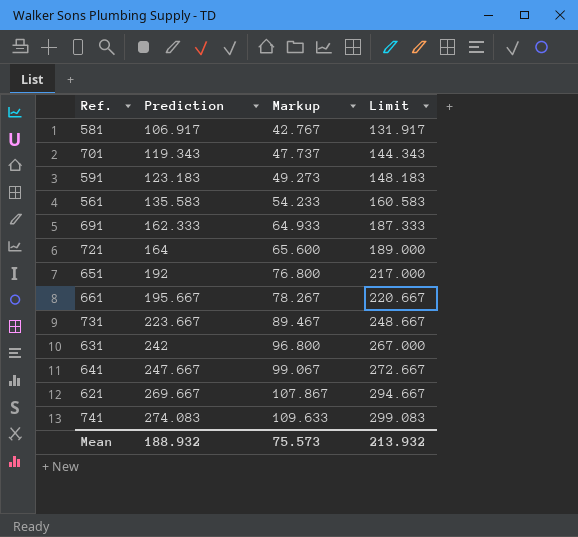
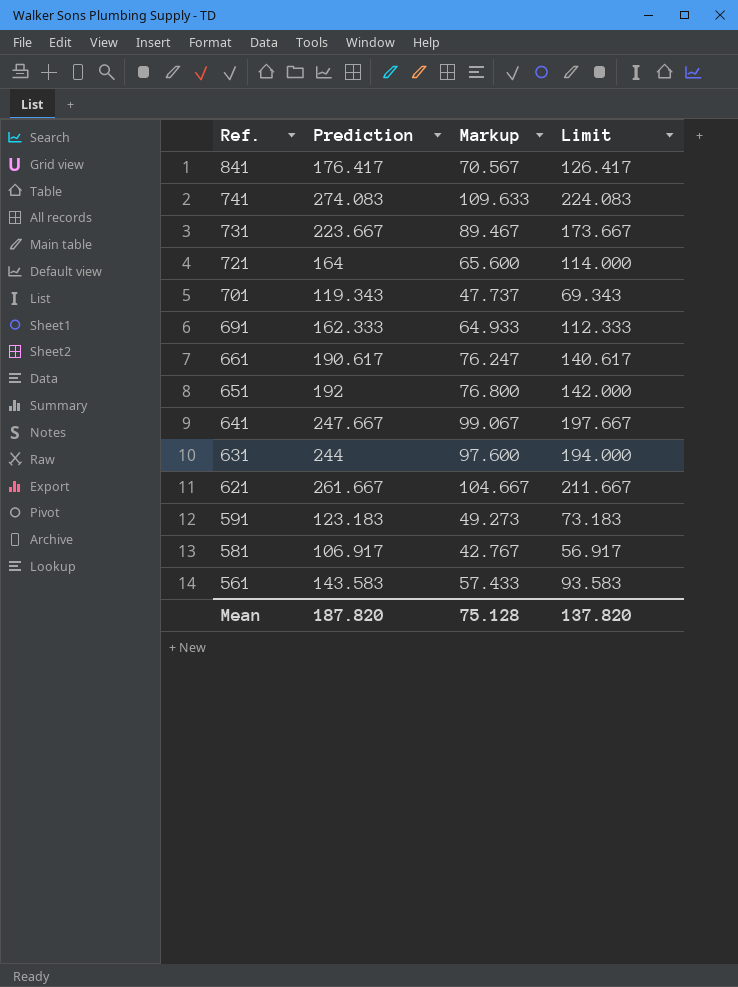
row order: Prediction ascending -> Ref. descending
column Limit | formula: [Prediction] + 25 -> [Prediction] - 50
row 841: none -> 176.417 | 70.567 | 126.417
661 | Prediction: 195.667 -> 190.617
661 | Markup: 78.267 -> 76.247
631 | Prediction: 242 -> 244
631 | Markup: 96.800 -> 97.600
621 | Prediction: 269.667 -> 261.667
621 | Markup: 107.867 -> 104.667
561 | Prediction: 135.583 -> 143.583
561 | Markup: 54.233 -> 57.433
Mean | Prediction: 188.932 -> 187.820
Mean | Markup: 75.573 -> 75.128
Mean | Limit: 213.932 -> 137.820

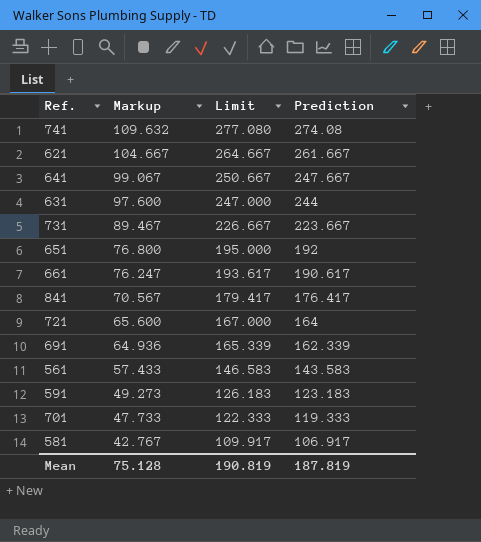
row order: Ref. descending -> Markup descending
column Limit | formula: [Prediction] - 50 -> [Prediction] + 3
column Prediction | position: 2 -> 4
741 | Markup: 109.633 -> 109.632
741 | Prediction: 274.083 -> 274.08
691 | Markup: 64.933 -> 64.936
691 | Prediction: 162.333 -> 162.339
701 | Markup: 47.737 -> 47.733
701 | Prediction: 119.343 -> 119.333
Mean | Limit: 137.820 -> 190.819
Mean | Prediction: 187.820 -> 187.819

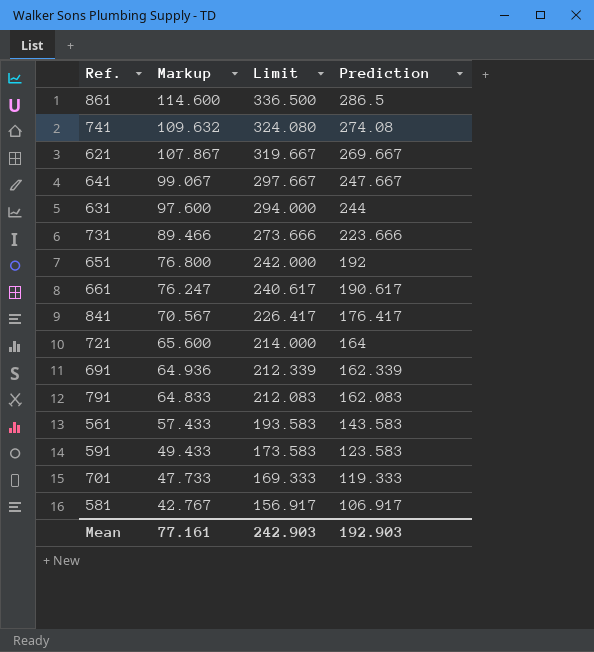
column Limit | formula: [Prediction] + 3 -> [Prediction] + 50
row 861: none -> 114.600 | 336.500 | 286.5
621 | Markup: 104.667 -> 107.867
621 | Prediction: 261.667 -> 269.667
731 | Markup: 89.467 -> 89.466
731 | Prediction: 223.667 -> 223.666
row 791: none -> 64.833 | 212.083 | 162.083
591 | Markup: 49.273 -> 49.433
591 | Prediction: 123.183 -> 123.583
Mean | Markup: 75.128 -> 77.161
Mean | Limit: 190.819 -> 242.903
Mean | Prediction: 187.819 -> 192.903

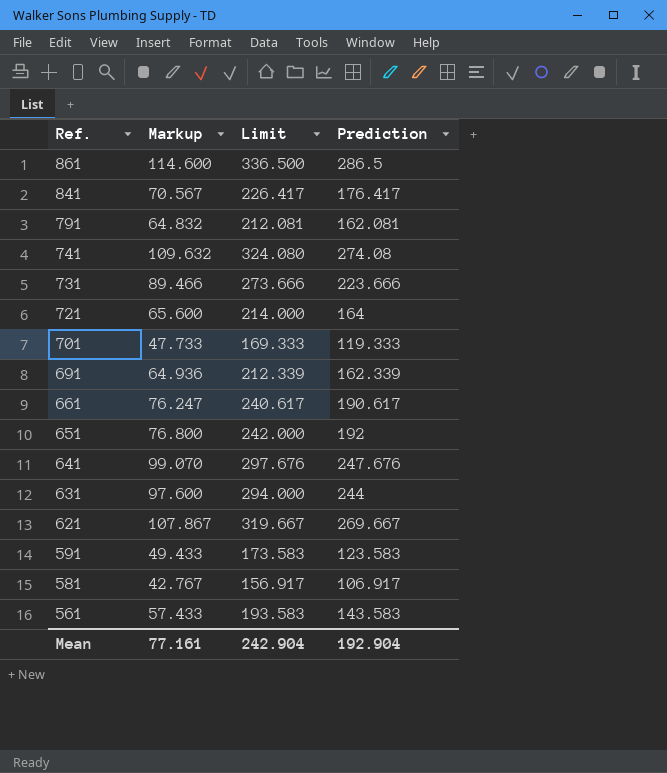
row order: Markup descending -> Ref. descending
791 | Markup: 64.833 -> 64.832
791 | Limit: 212.083 -> 212.081
791 | Prediction: 162.083 -> 162.081
641 | Markup: 99.067 -> 99.070
641 | Limit: 297.667 -> 297.676
641 | Prediction: 247.667 -> 247.676
Mean | Limit: 242.903 -> 242.904
Mean | Prediction: 192.903 -> 192.904

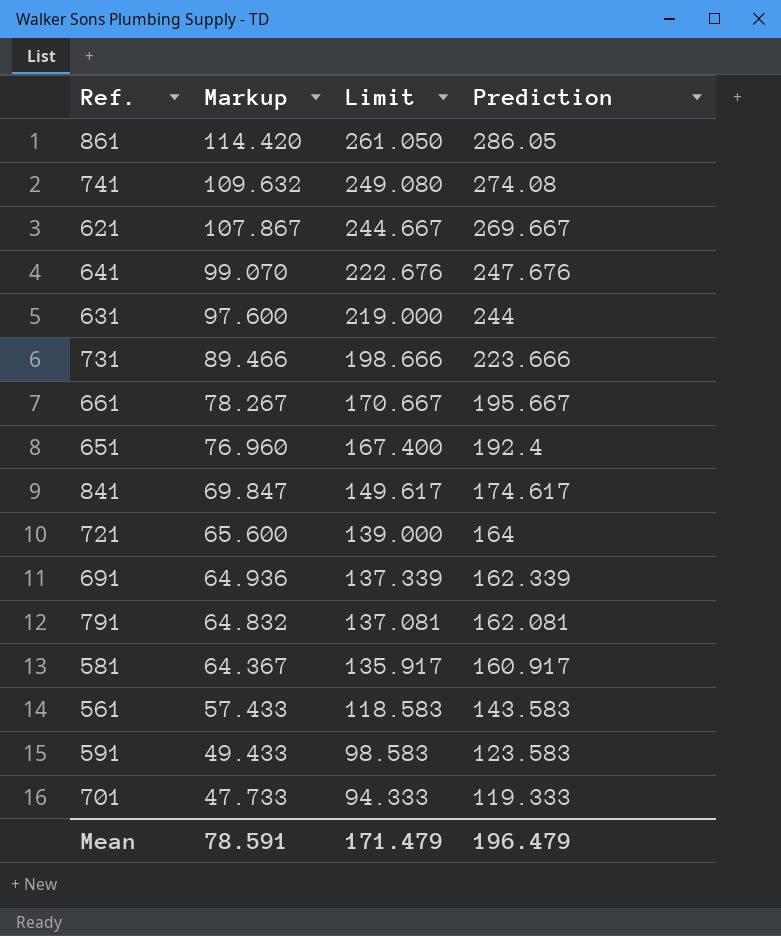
row order: Ref. descending -> Markup descending
column Limit | formula: [Prediction] + 50 -> [Prediction] - 25
861 | Markup: 114.600 -> 114.420
861 | Prediction: 286.5 -> 286.05
661 | Markup: 76.247 -> 78.267
661 | Prediction: 190.617 -> 195.667
651 | Markup: 76.800 -> 76.960
651 | Prediction: 192 -> 192.4
841 | Markup: 70.567 -> 69.847
841 | Prediction: 176.417 -> 174.617
581 | Markup: 42.767 -> 64.367
581 | Prediction: 106.917 -> 160.917
Mean | Markup: 77.161 -> 78.591
Mean | Limit: 242.904 -> 171.479
Mean | Prediction: 192.904 -> 196.479

